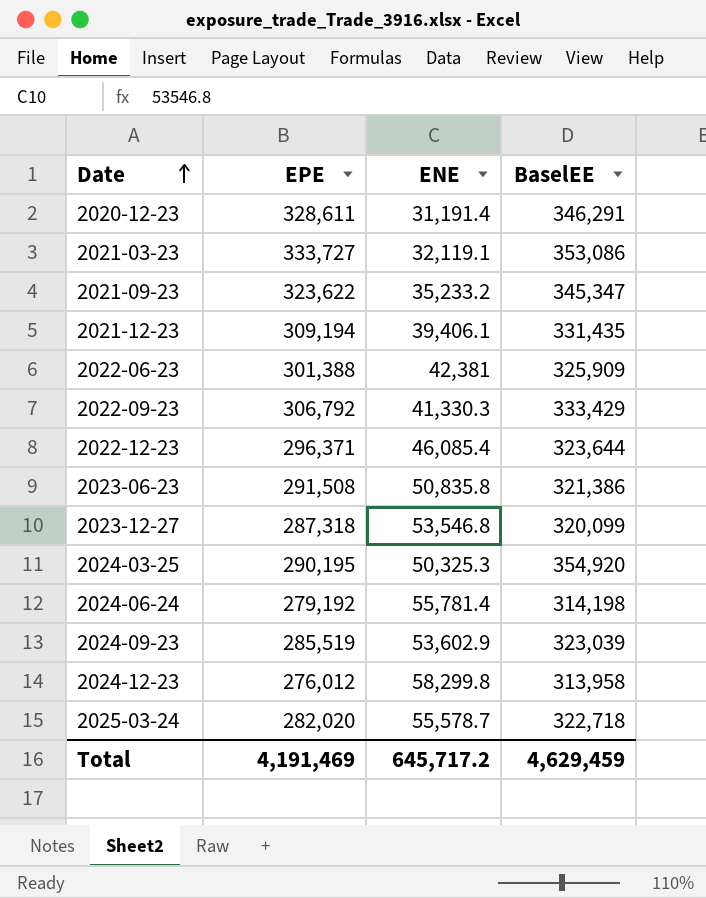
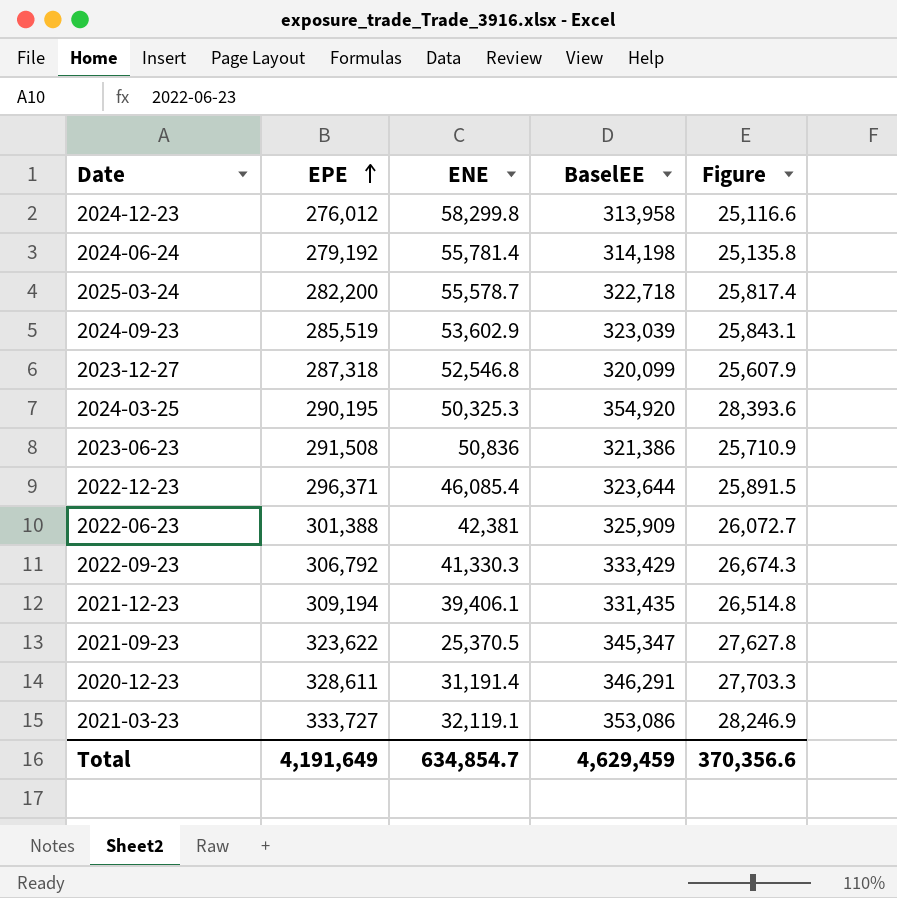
row order: Date ascending -> EPE ascending
column Figure | formula: none -> [BaselEE] * 0.08
2025-03-24 | EPE: 282,020 -> 282,200
2023-12-27 | ENE: 53,546.8 -> 52,546.8
2023-06-23 | ENE: 50,835.8 -> 50,836
2021-09-23 | ENE: 35,233.2 -> 25,370.5
Total | EPE: 4,191,469 -> 4,191,649
Total | ENE: 645,717.2 -> 634,854.7

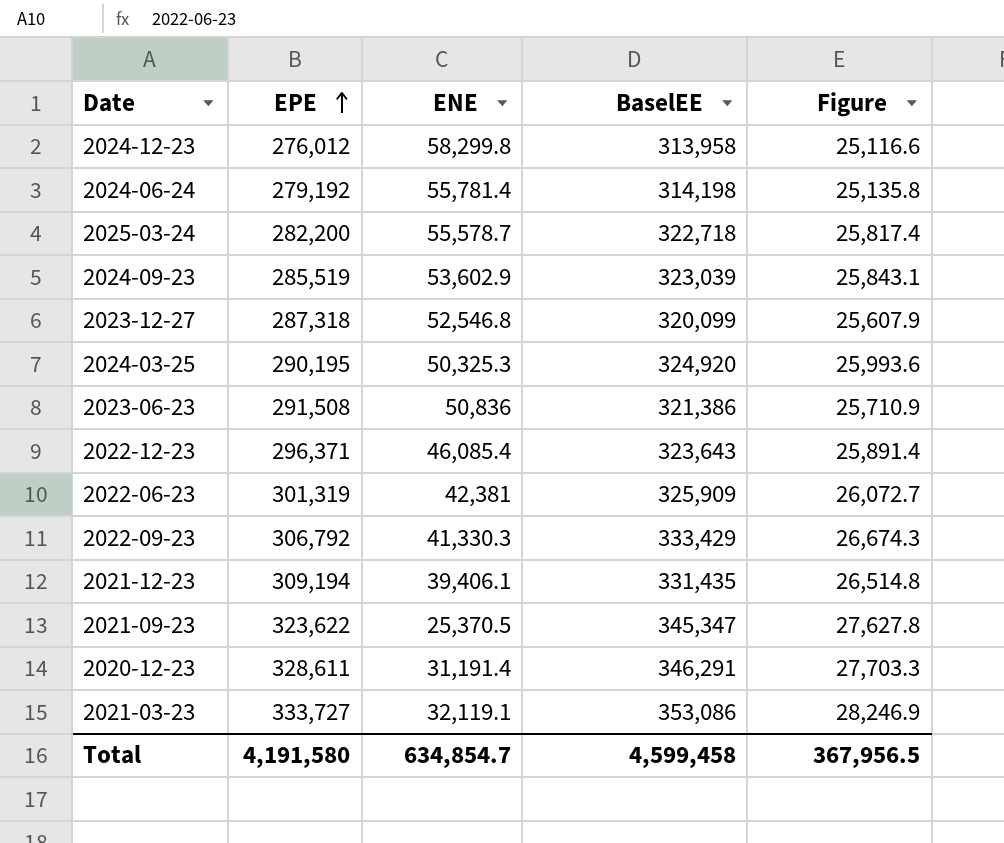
2024-03-25 | BaselEE: 354,920 -> 324,920
2024-03-25 | Figure: 28,393.6 -> 25,993.6
2022-12-23 | BaselEE: 323,644 -> 323,643
2022-12-23 | Figure: 25,891.5 -> 25,891.4
2022-06-23 | EPE: 301,388 -> 301,319
Total | EPE: 4,191,649 -> 4,191,580
Total | BaselEE: 4,629,459 -> 4,599,458
Total | Figure: 370,356.6 -> 367,956.5

